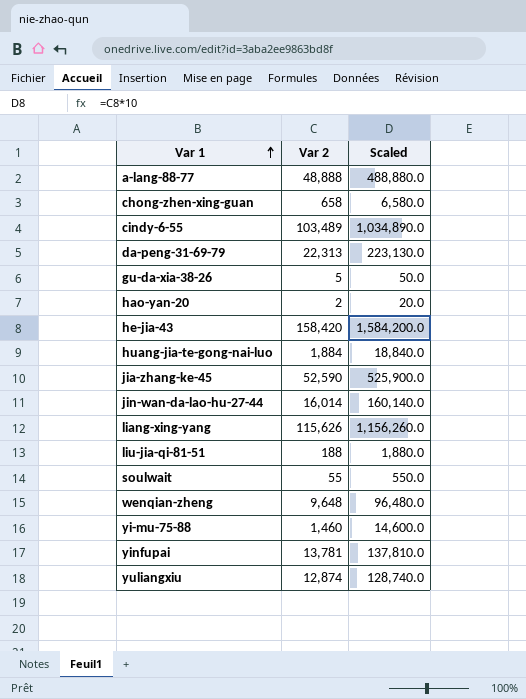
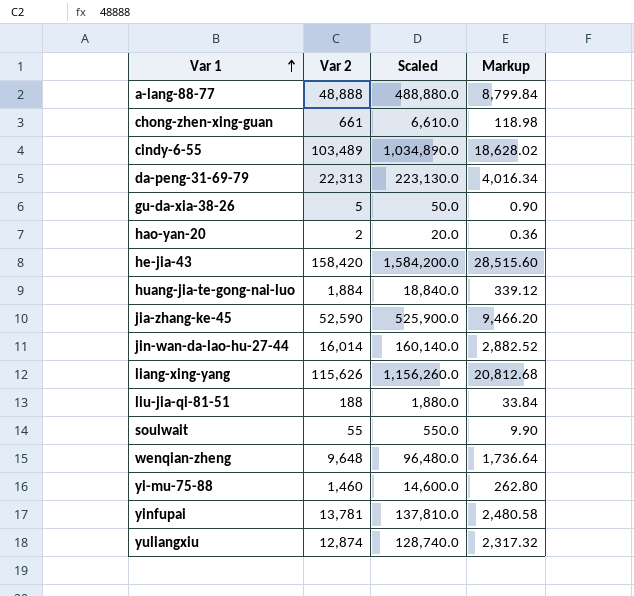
column Markup | formula: none -> [Var 2] * 0.18
chong-zhen-xing-guan | Var 2: 658 -> 661
chong-zhen-xing-guan | Scaled: 6,580.0 -> 6,610.0

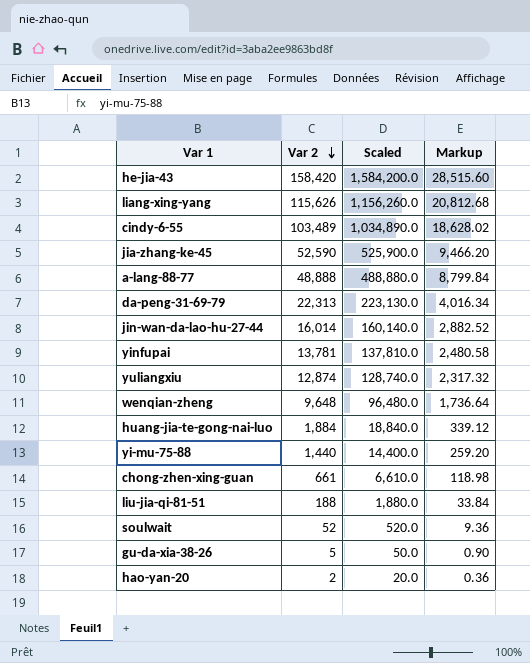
row order: Var 1 ascending -> Var 2 descending
yi-mu-75-88 | Var 2: 1,460 -> 1,440
yi-mu-75-88 | Scaled: 14,600.0 -> 14,400.0
yi-mu-75-88 | Markup: 262.80 -> 259.20
soulwait | Var 2: 55 -> 52
soulwait | Scaled: 550.0 -> 520.0
soulwait | Markup: 9.90 -> 9.36

